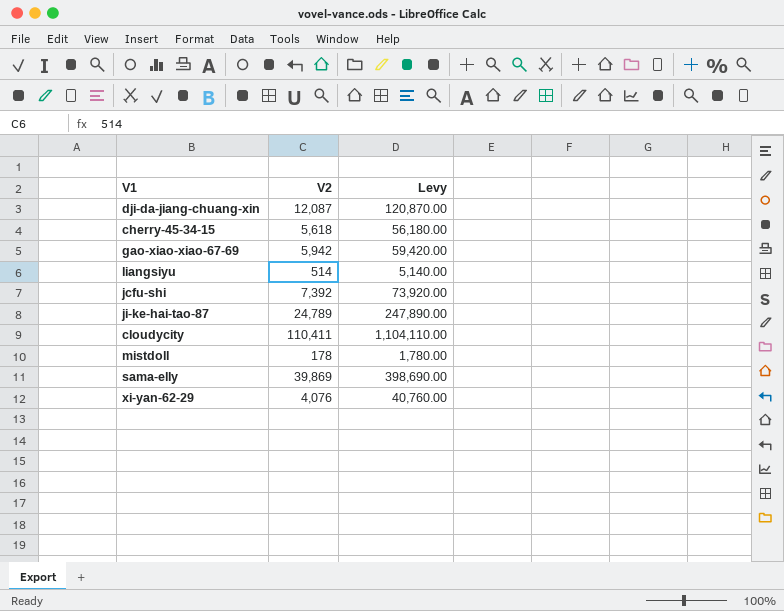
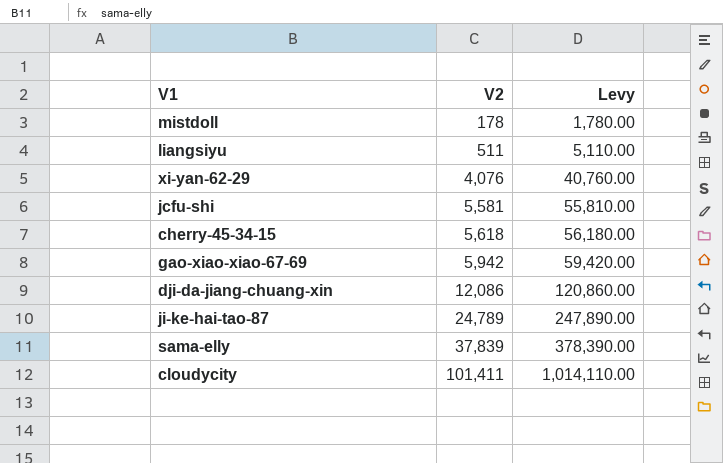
row order: none -> V2 ascending
liangsiyu | V2: 514 -> 511
liangsiyu | Levy: 5,140.00 -> 5,110.00
jcfu-shi | V2: 7,392 -> 5,581
jcfu-shi | Levy: 73,920.00 -> 55,810.00
dji-da-jiang-chuang-xin | V2: 12,087 -> 12,086
dji-da-jiang-chuang-xin | Levy: 120,870.00 -> 120,860.00
sama-elly | V2: 39,869 -> 37,839
sama-elly | Levy: 398,690.00 -> 378,390.00
cloudycity | V2: 110,411 -> 101,411
cloudycity | Levy: 1,104,110.00 -> 1,014,110.00

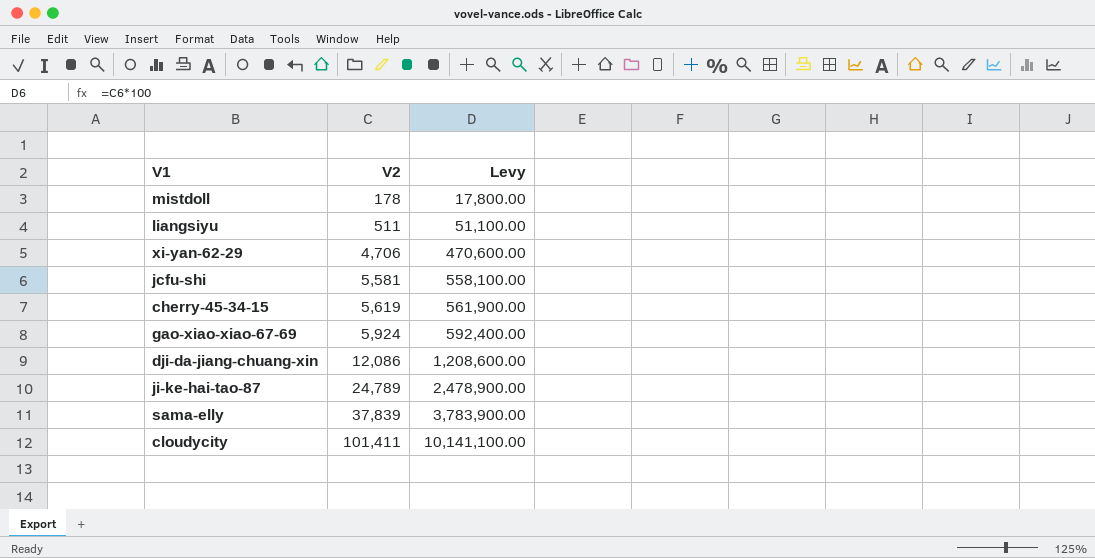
column Levy | formula: [V2] * 10 -> [V2] * 100
xi-yan-62-29 | V2: 4,076 -> 4,706
cherry-45-34-15 | V2: 5,618 -> 5,619
gao-xiao-xiao-67-69 | V2: 5,942 -> 5,924

